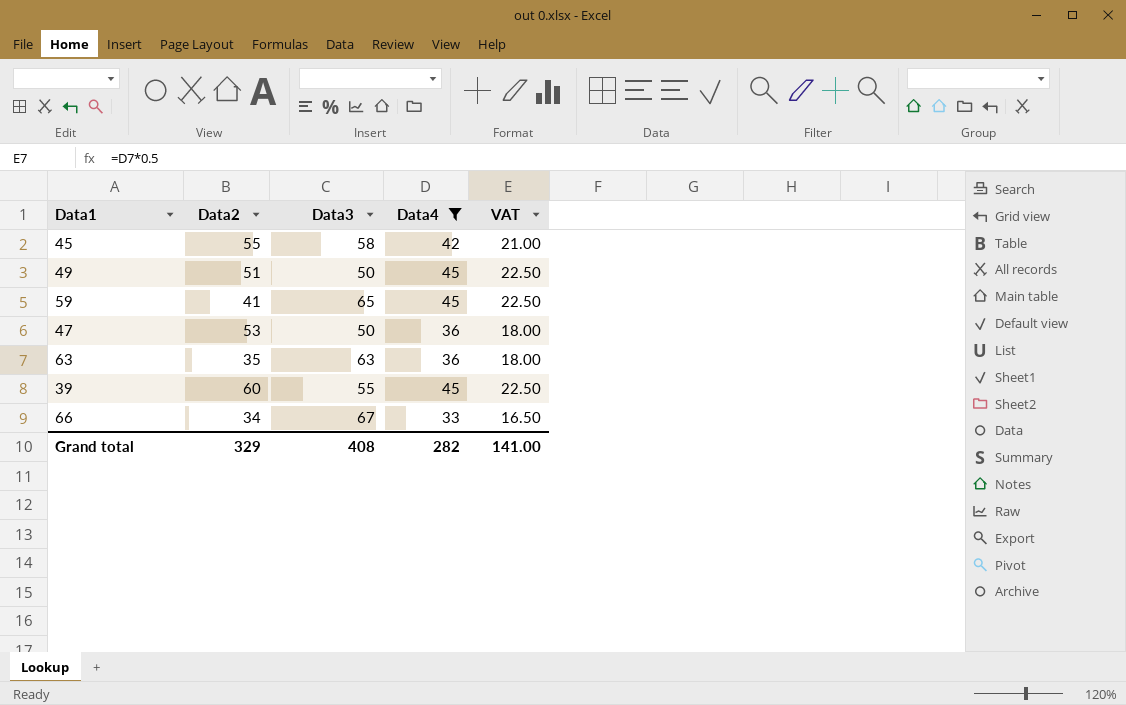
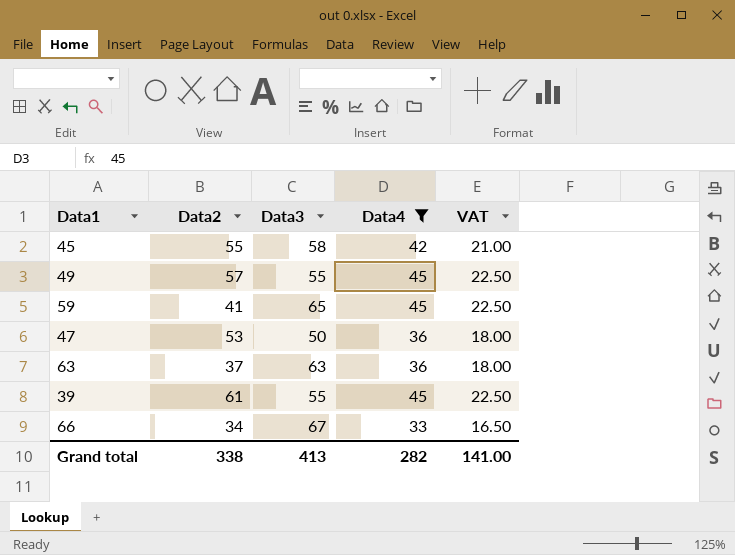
49 | Data2: 51 -> 57
49 | Data3: 50 -> 55
63 | Data2: 35 -> 37
39 | Data2: 60 -> 61
Grand total | Data2: 329 -> 338
Grand total | Data3: 408 -> 413

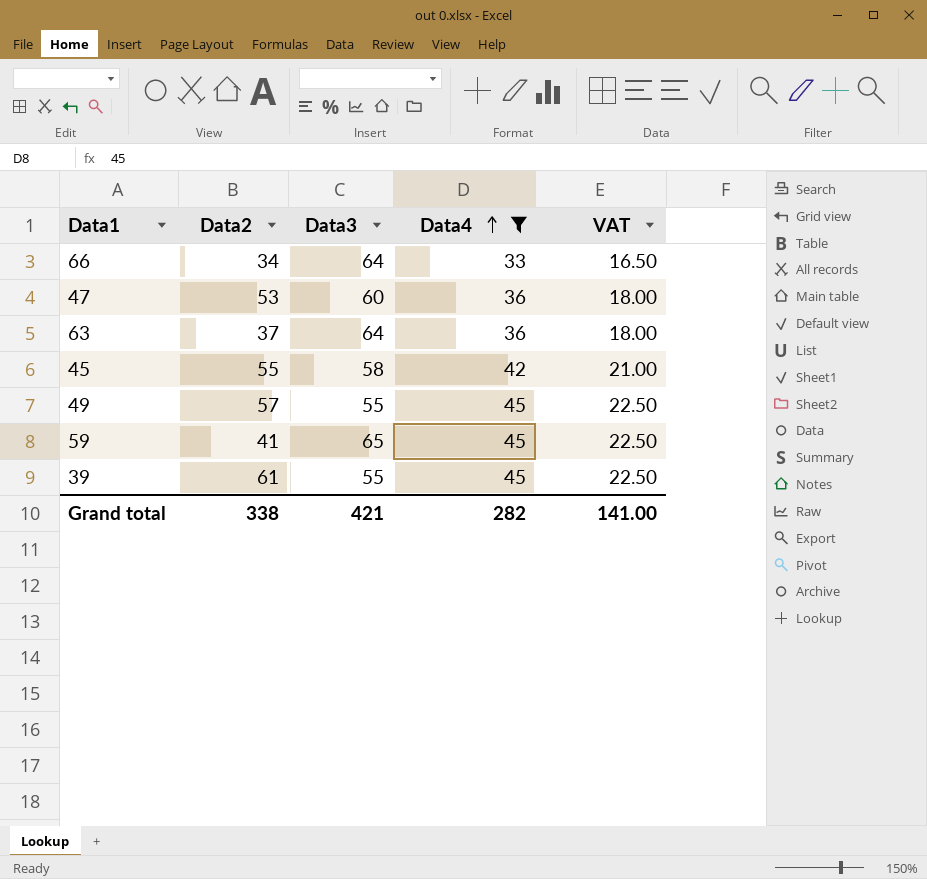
row order: none -> Data4 ascending
66 | Data3: 67 -> 64
47 | Data3: 50 -> 60
63 | Data3: 63 -> 64
Grand total | Data3: 413 -> 421

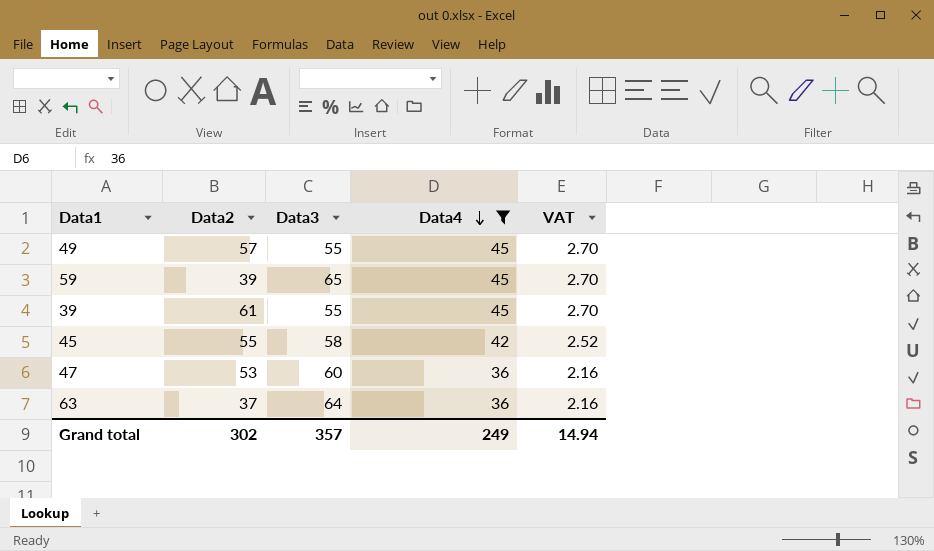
row order: Data4 ascending -> Data4 descending
column VAT | formula: [Data4] * 0.5 -> [Data4] * 0.06
row 66: 34 | 64 | 33 | 16.50 -> none
59 | Data2: 41 -> 39
Grand total | Data2: 338 -> 302
Grand total | Data3: 421 -> 357
Grand total | Data4: 282 -> 249
Grand total | VAT: 141.00 -> 14.94

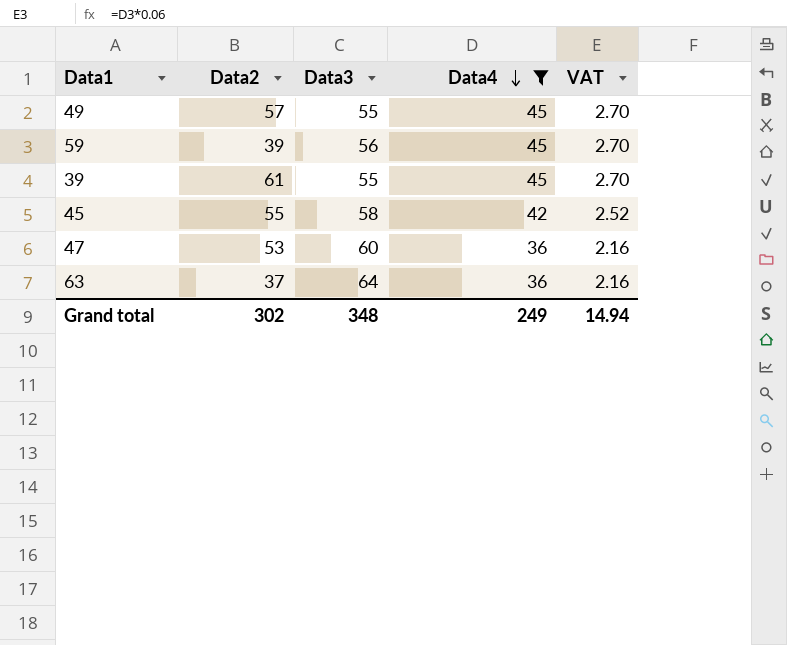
59 | Data3: 65 -> 56
Grand total | Data3: 357 -> 348

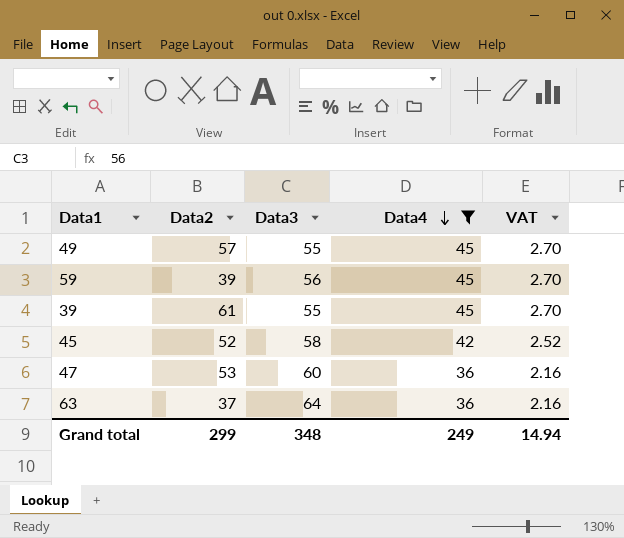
45 | Data2: 55 -> 52
Grand total | Data2: 302 -> 299

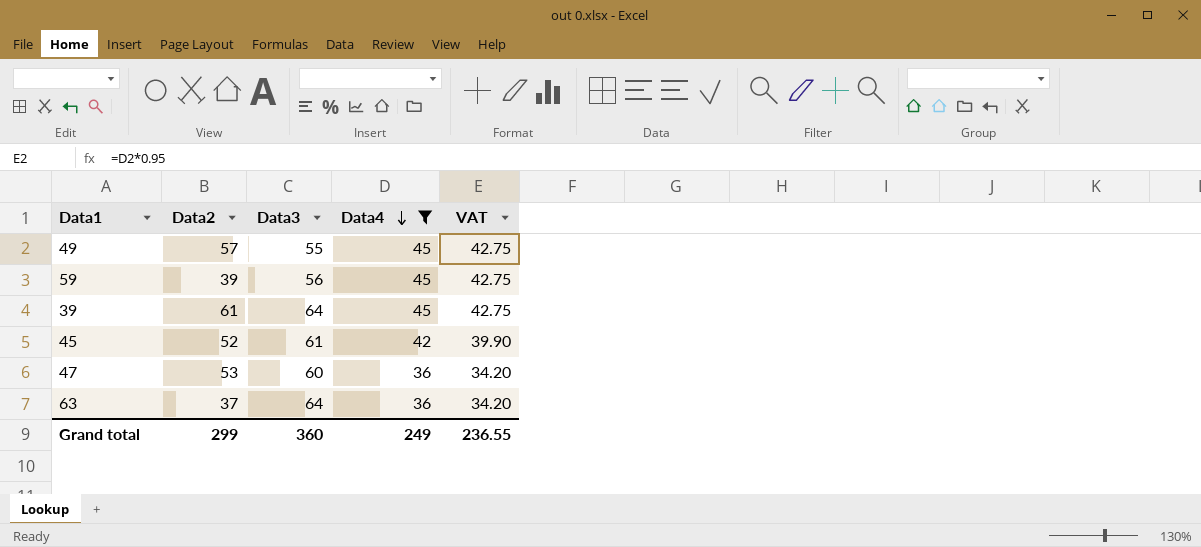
column VAT | formula: [Data4] * 0.06 -> [Data4] * 0.95
39 | Data3: 55 -> 64
45 | Data3: 58 -> 61
Grand total | Data3: 348 -> 360
Grand total | VAT: 14.94 -> 236.55

